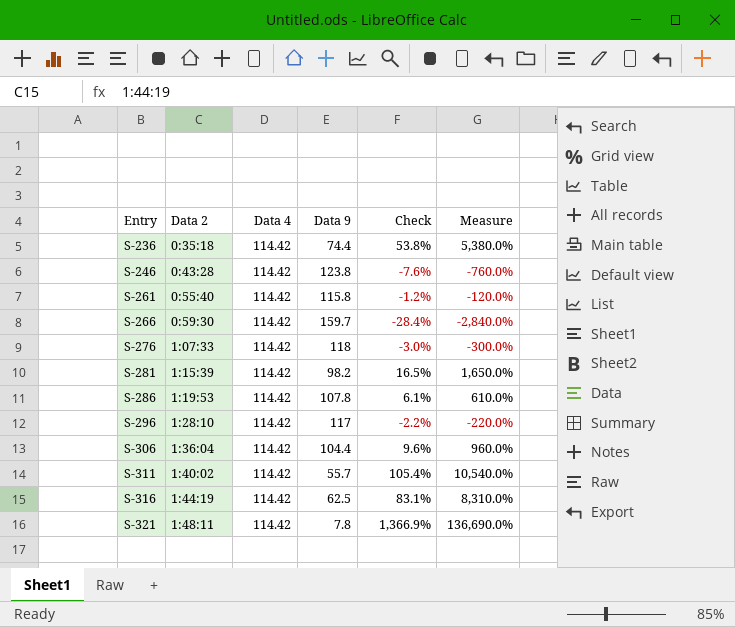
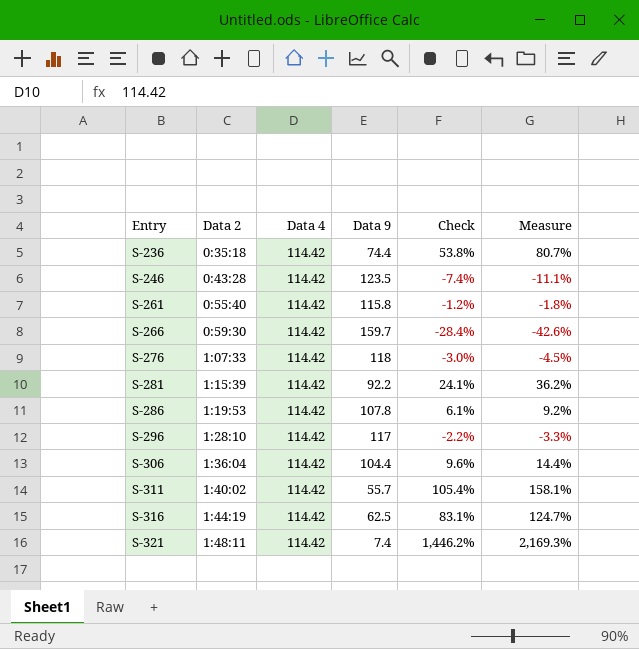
column Measure | formula: [Check] * 100 -> [Check] * 1.5
S-246 | Data 9: 123.8 -> 123.5
S-246 | Check: -7.6% -> -7.4%
S-281 | Data 9: 98.2 -> 92.2
S-281 | Check: 16.5% -> 24.1%
S-321 | Data 9: 7.8 -> 7.4
S-321 | Check: 1,366.9% -> 1,446.2%

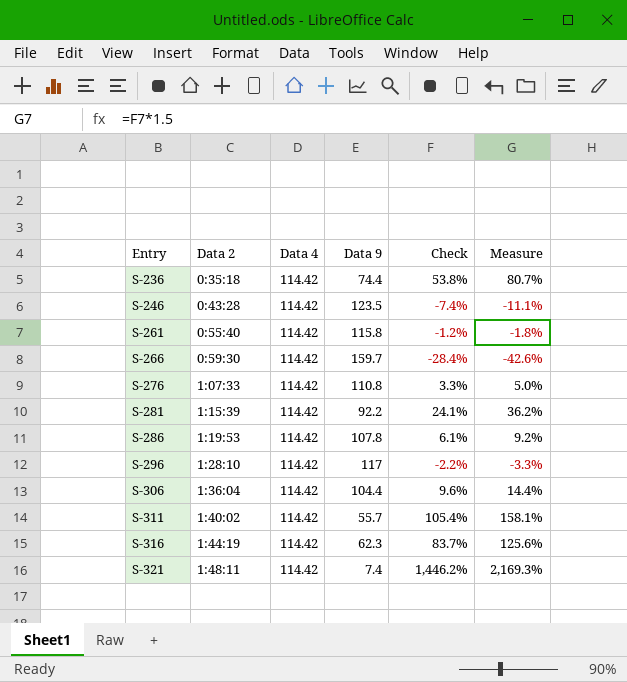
S-276 | Data 9: 118 -> 110.8
S-276 | Check: -3.0% -> 3.3%
S-276 | Measure: -4.5% -> 5.0%
S-316 | Data 9: 62.5 -> 62.3
S-316 | Check: 83.1% -> 83.7%
S-316 | Measure: 124.7% -> 125.6%

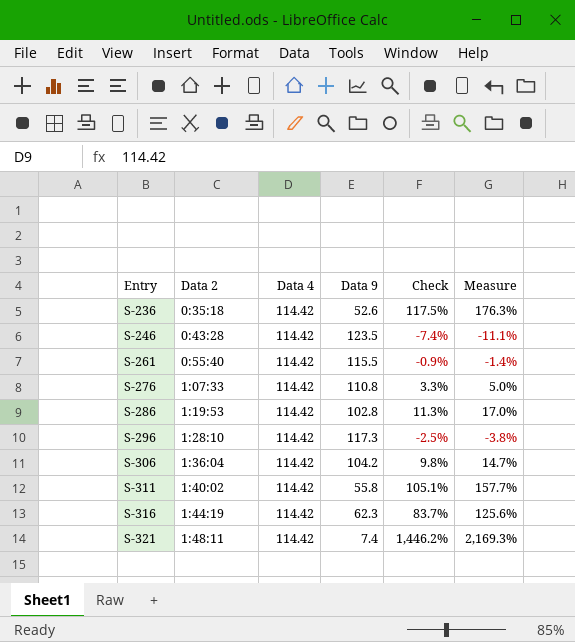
row S-266: 0:59:30 | 114.42 | 159.7 | -28.4% | -42.6% -> none
row S-281: 1:15:39 | 114.42 | 92.2 | 24.1% | 36.2% -> none
S-236 | Data 9: 74.4 -> 52.6
S-236 | Check: 53.8% -> 117.5%
S-236 | Measure: 80.7% -> 176.3%
S-261 | Data 9: 115.8 -> 115.5
S-261 | Check: -1.2% -> -0.9%
S-261 | Measure: -1.8% -> -1.4%
S-286 | Data 9: 107.8 -> 102.8
S-286 | Check: 6.1% -> 11.3%
S-286 | Measure: 9.2% -> 17.0%
S-296 | Data 9: 117 -> 117.3
S-296 | Check: -2.2% -> -2.5%
S-296 | Measure: -3.3% -> -3.8%
S-306 | Data 9: 104.4 -> 104.2
S-306 | Check: 9.6% -> 9.8%
S-306 | Measure: 14.4% -> 14.7%
S-311 | Data 9: 55.7 -> 55.8
S-311 | Check: 105.4% -> 105.1%
S-311 | Measure: 158.1% -> 157.7%

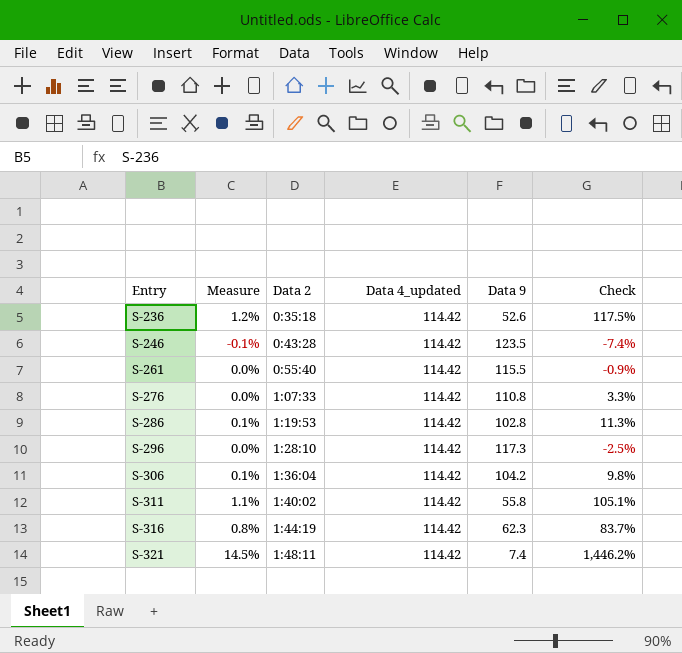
column Measure | formula: [Check] * 1.5 -> [Check] * 0.01
column Measure | position: 6 -> 2
column name: Data 4 -> Data 4_updated

